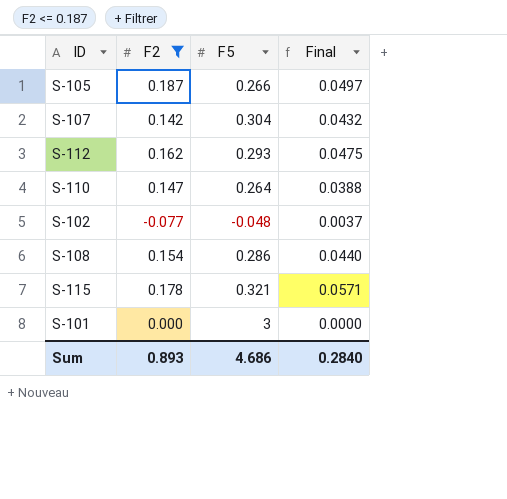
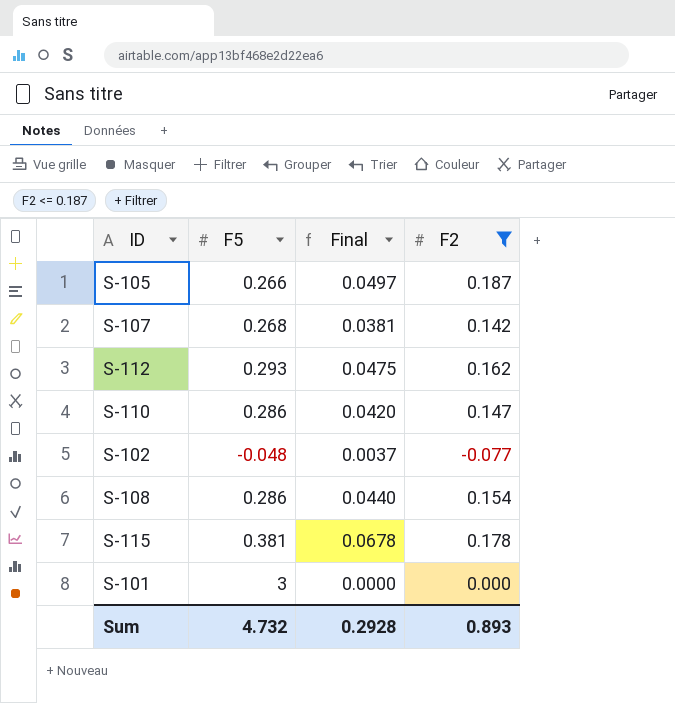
column F2 | position: 2 -> 4
S-107 | F5: 0.304 -> 0.268
S-107 | Final: 0.0432 -> 0.0381
S-110 | F5: 0.264 -> 0.286
S-110 | Final: 0.0388 -> 0.0420
S-115 | F5: 0.321 -> 0.381
S-115 | Final: 0.0571 -> 0.0678
Sum | F5: 4.686 -> 4.732
Sum | Final: 0.2840 -> 0.2928

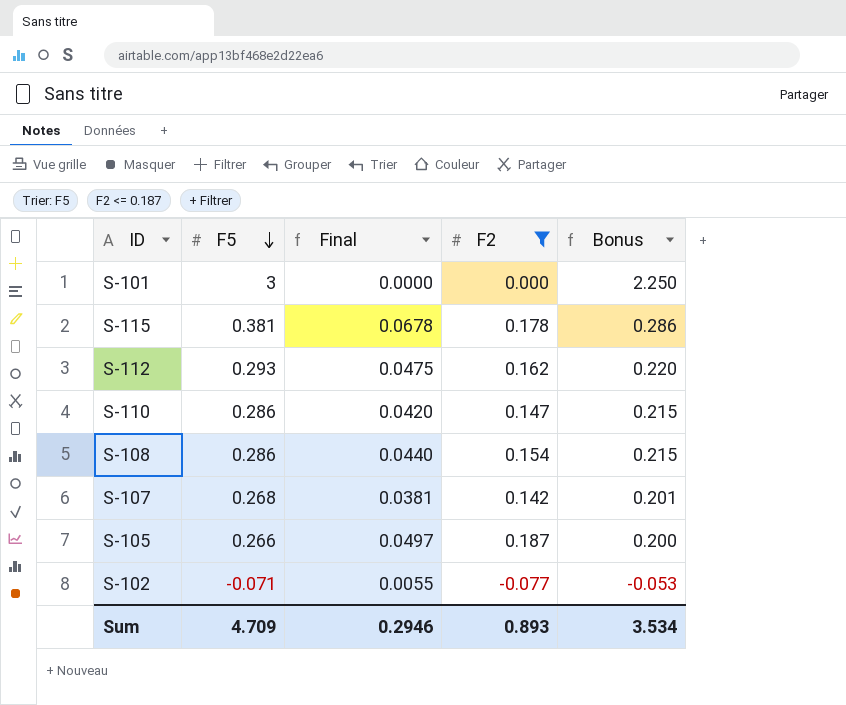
row order: none -> F5 descending
column Bonus | formula: none -> [F5] * 0.75
S-102 | F5: -0.048 -> -0.071
S-102 | Final: 0.0037 -> 0.0055
Sum | F5: 4.732 -> 4.709
Sum | Final: 0.2928 -> 0.2946

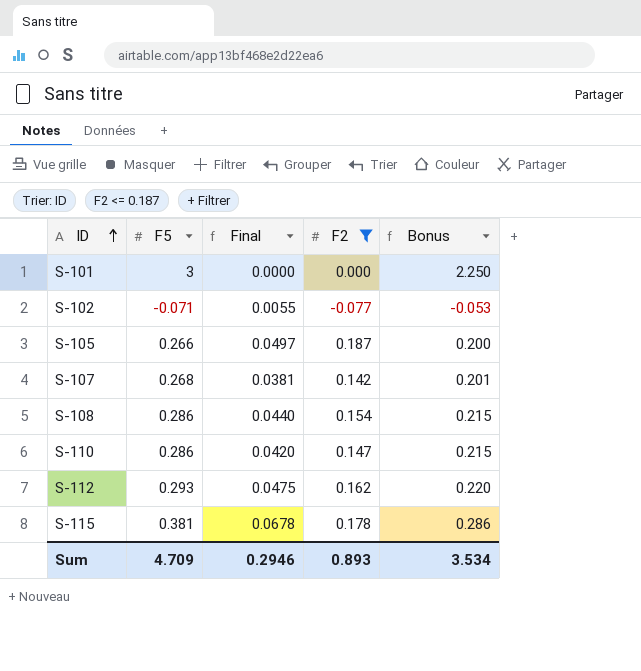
row order: F5 descending -> ID ascending

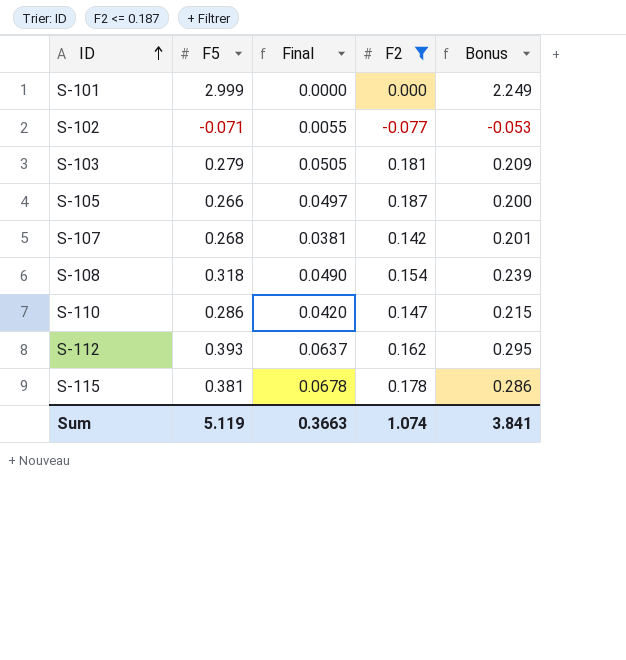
S-101 | F5: 3 -> 2.999
S-101 | Bonus: 2.250 -> 2.249
row S-103: none -> 0.279 | 0.0505 | 0.181 | 0.209
S-108 | F5: 0.286 -> 0.318
S-108 | Final: 0.0440 -> 0.0490
S-108 | Bonus: 0.215 -> 0.239
S-112 | F5: 0.293 -> 0.393
S-112 | Final: 0.0475 -> 0.0637
S-112 | Bonus: 0.220 -> 0.295
Sum | F5: 4.709 -> 5.119
Sum | Final: 0.2946 -> 0.3663
Sum | F2: 0.893 -> 1.074
Sum | Bonus: 3.534 -> 3.841

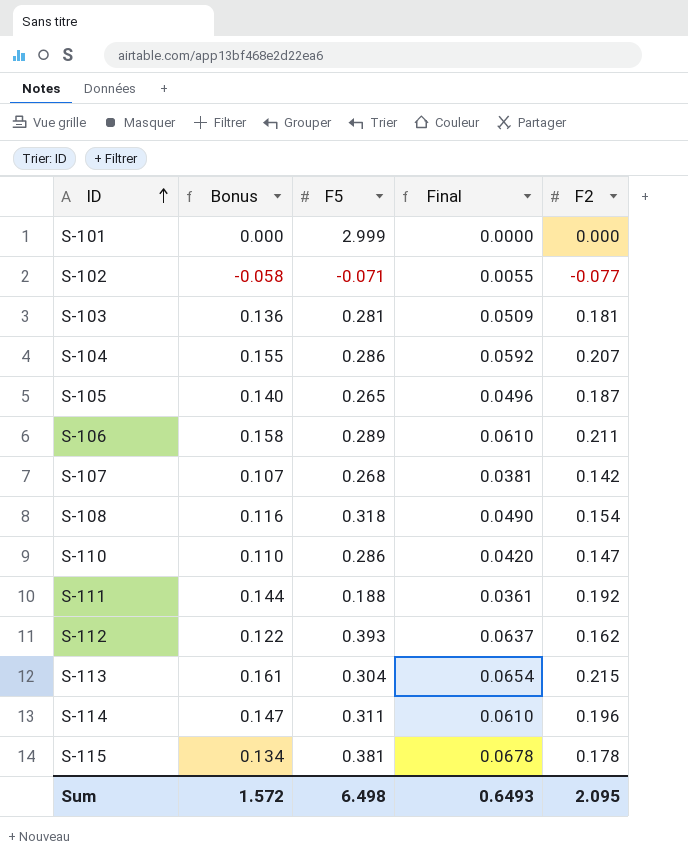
filter: F2 <= 0.187 -> none
column Bonus | formula: [F5] * 0.75 -> [F2] * 0.75
column Bonus | position: 5 -> 2
S-103 | F5: 0.279 -> 0.281
S-103 | Final: 0.0505 -> 0.0509
S-105 | F5: 0.266 -> 0.265
S-105 | Final: 0.0497 -> 0.0496
Sum | Bonus: 3.841 -> 1.572
Sum | F5: 5.119 -> 6.498
Sum | Final: 0.3663 -> 0.6493
Sum | F2: 1.074 -> 2.095

